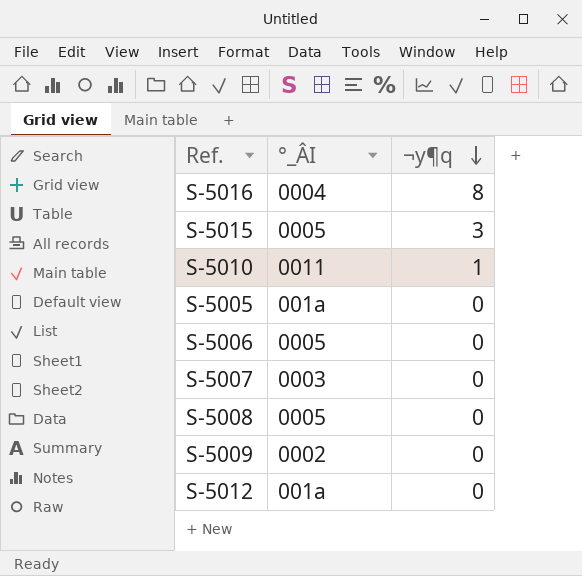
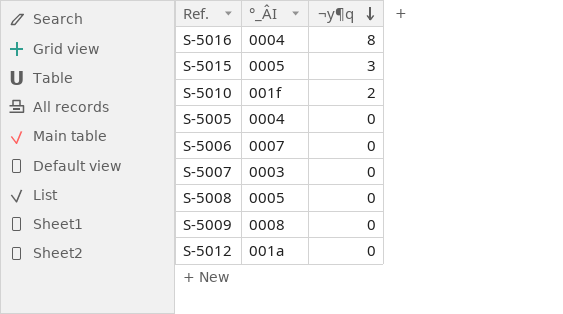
S-5010 | °_ÂI: 0011 -> 001f
S-5010 | ¬y¶q: 1 -> 2
S-5005 | °_ÂI: 001a -> 0004
S-5006 | °_ÂI: 0005 -> 0007
S-5009 | °_ÂI: 0002 -> 0008

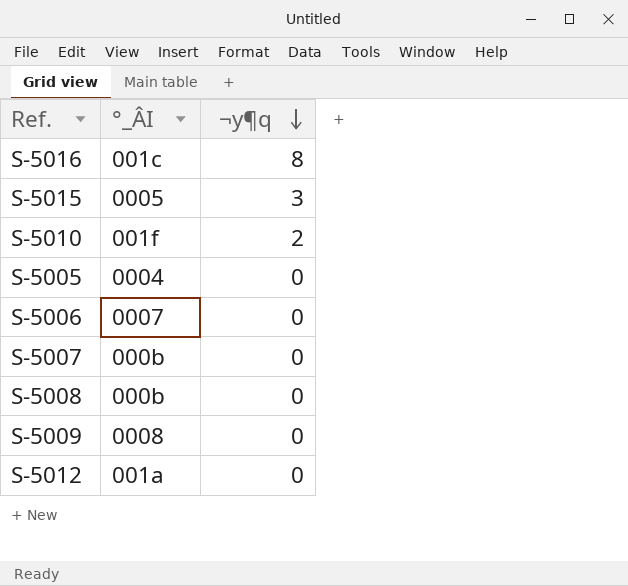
S-5016 | °_ÂI: 0004 -> 001c
S-5007 | °_ÂI: 0003 -> 000b
S-5008 | °_ÂI: 0005 -> 000b

